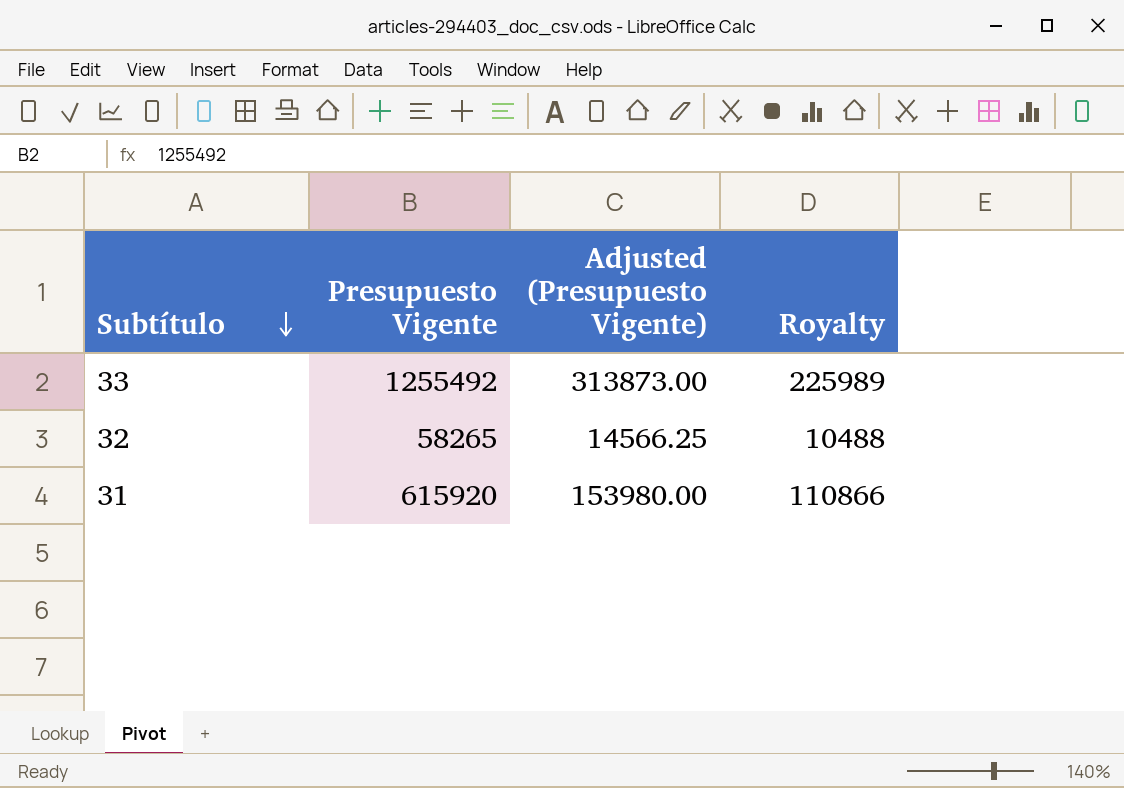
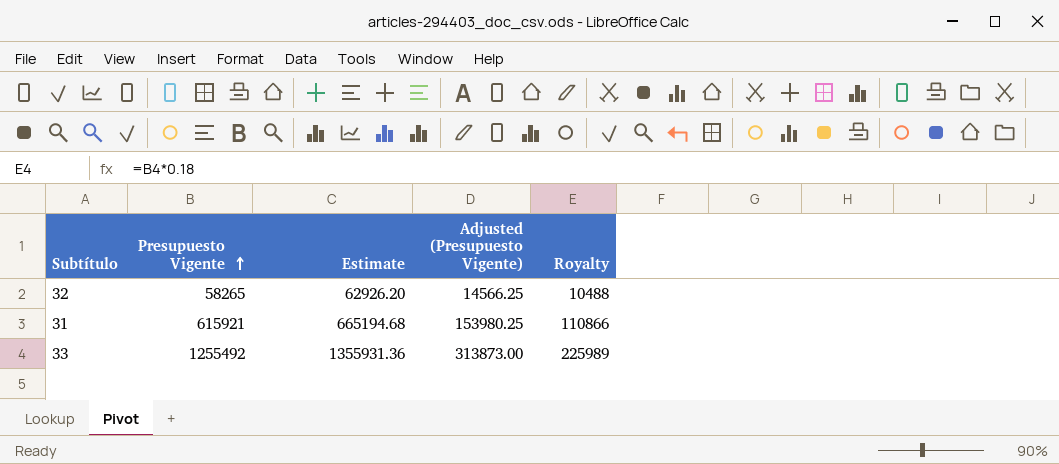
row order: Subtítulo descending -> Presupuesto Vigente ascending
column Estimate | formula: none -> [Presupuesto Vigente] * 1.08
31 | Presupuesto Vigente: 615920 -> 615921
31 | Adjusted (Presupuesto Vigente): 153980.00 -> 153980.25

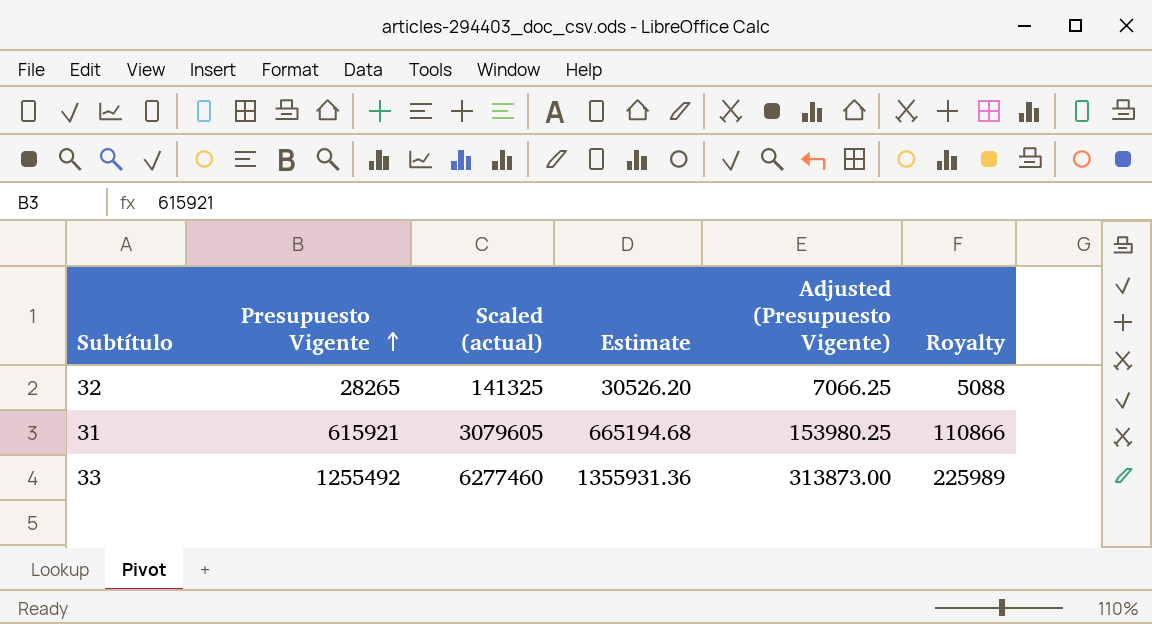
column Scaled (actual) | formula: none -> [Presupuesto Vigente] * 5
32 | Presupuesto Vigente: 58265 -> 28265
32 | Estimate: 62926.20 -> 30526.20
32 | Adjusted (Presupuesto Vigente): 14566.25 -> 7066.25
32 | Royalty: 10488 -> 5088

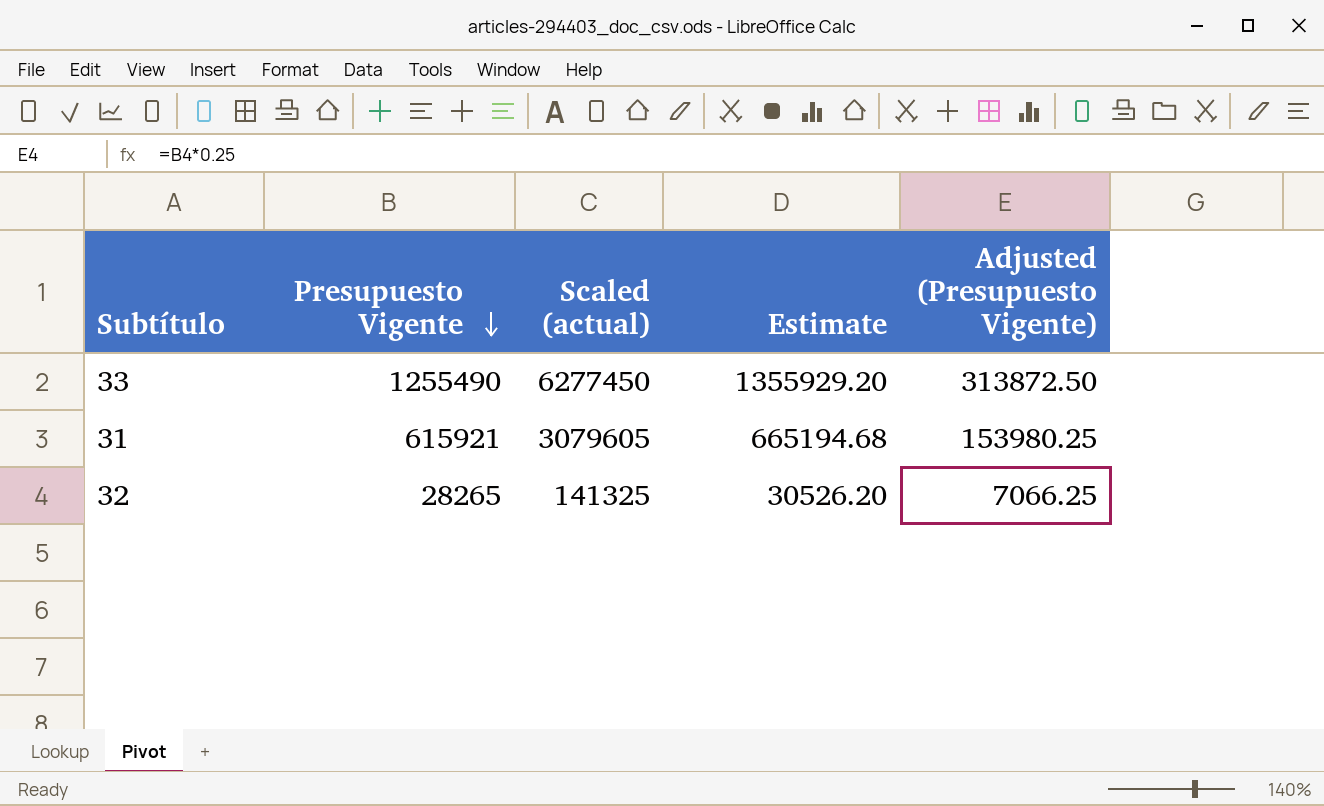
row order: Presupuesto Vigente ascending -> Presupuesto Vigente descending
column Royalty | formula: [Presupuesto Vigente] * 0.18 -> none
33 | Presupuesto Vigente: 1255492 -> 1255490
33 | Scaled (actual): 6277460 -> 6277450
33 | Estimate: 1355931.36 -> 1355929.20
33 | Adjusted (Presupuesto Vigente): 313873.00 -> 313872.50

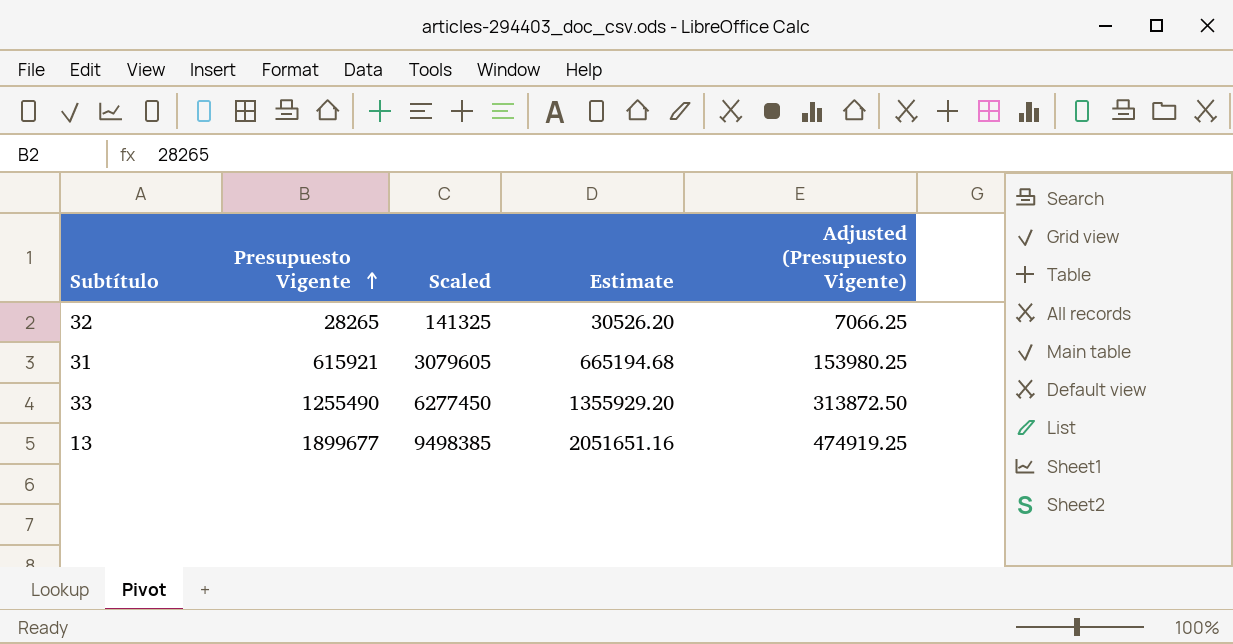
row order: Presupuesto Vigente descending -> Presupuesto Vigente ascending
column name: Scaled (actual) -> Scaled
row 13: none -> 1899677 | 9498385 | 2051651.16 | 474919.25

